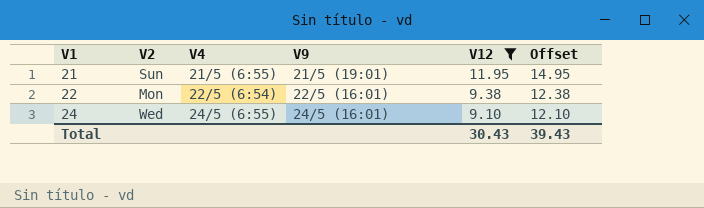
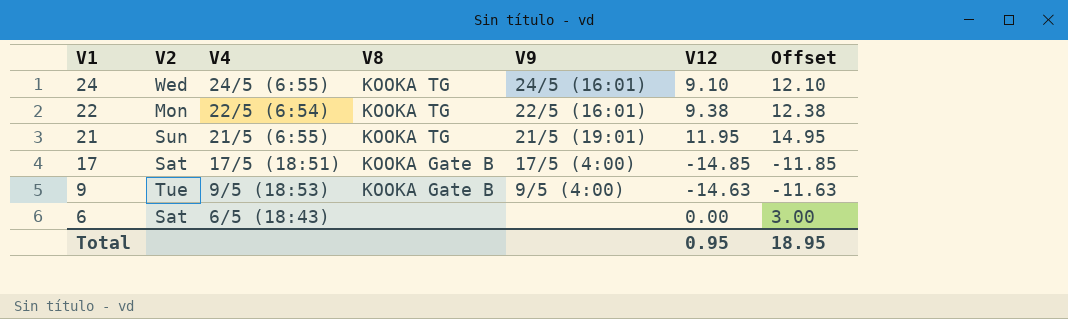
filter: V12 >= 9.10 -> none
row order: V1 ascending -> V1 descending
column V8 | position: none -> 4
Total | V12: 30.43 -> 0.95
Total | Offset: 39.43 -> 18.95

